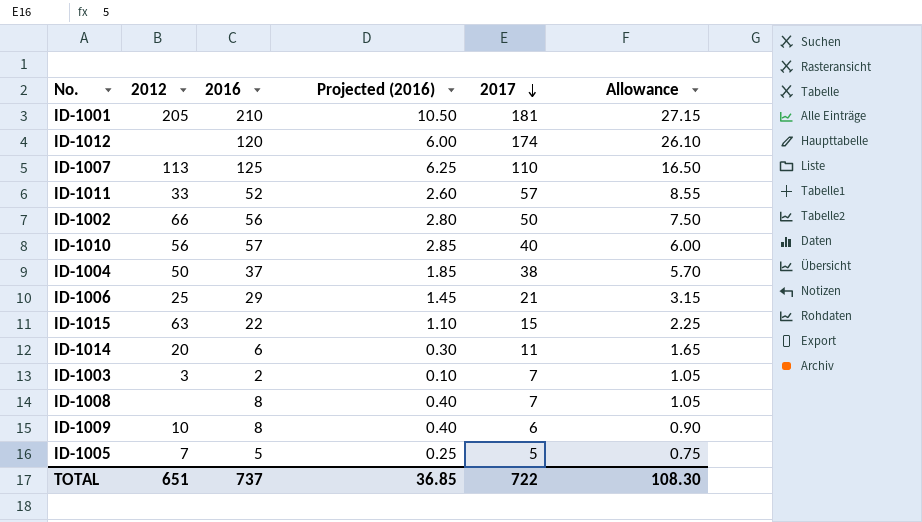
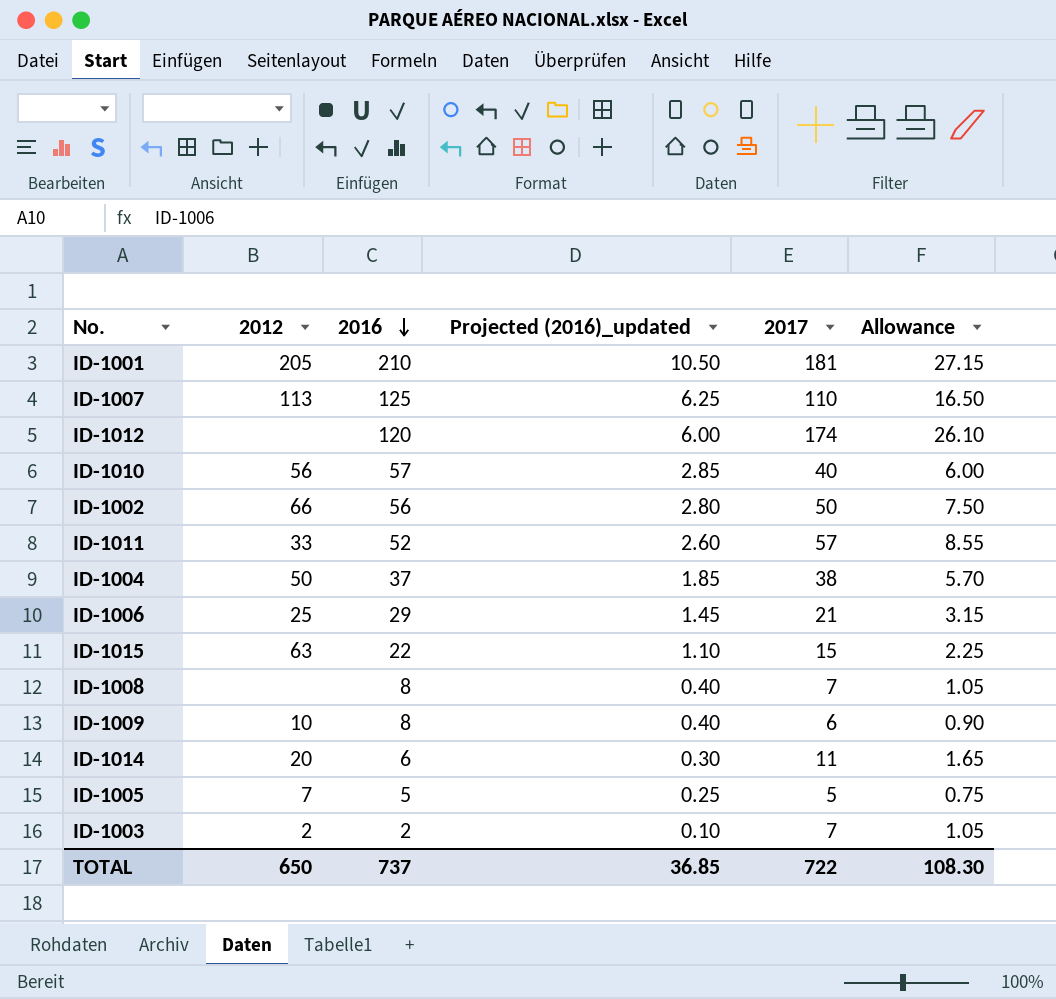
row order: 2017 descending -> 2016 descending
column name: Projected (2016) -> Projected (2016)_updated
ID-1003 | 2012: 3 -> 2
TOTAL | 2012: 651 -> 650

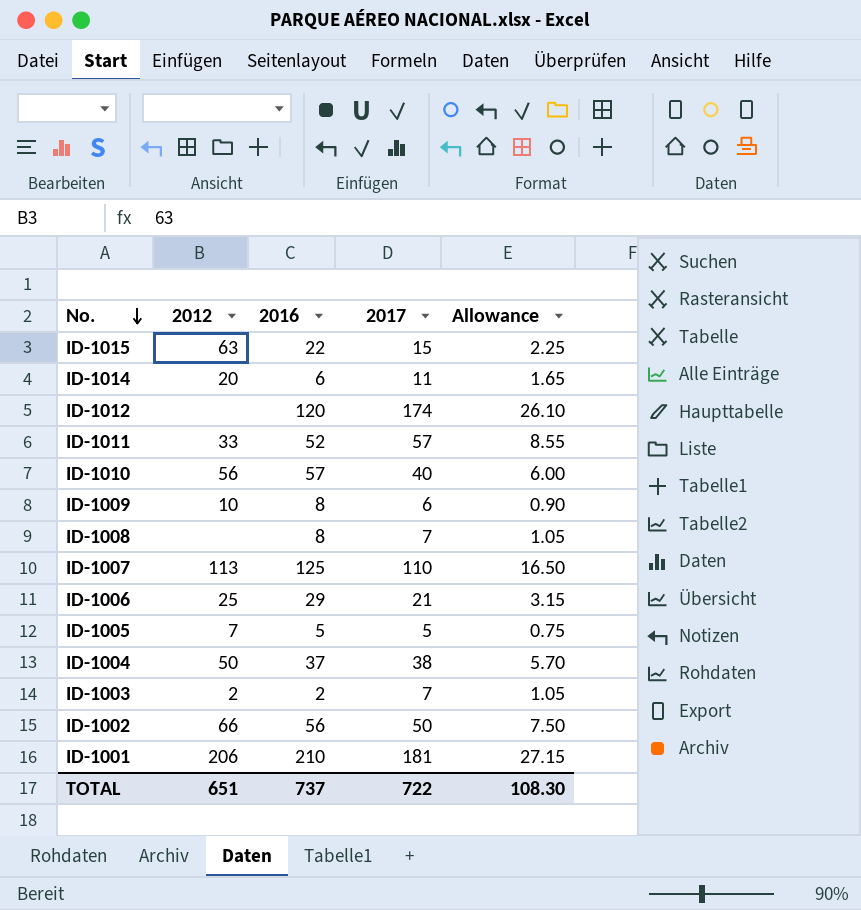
row order: 2016 descending -> No. descending
column Projected (2016)_updated | formula: [2016] * 0.05 -> none
ID-1001 | 2012: 205 -> 206
TOTAL | 2012: 650 -> 651

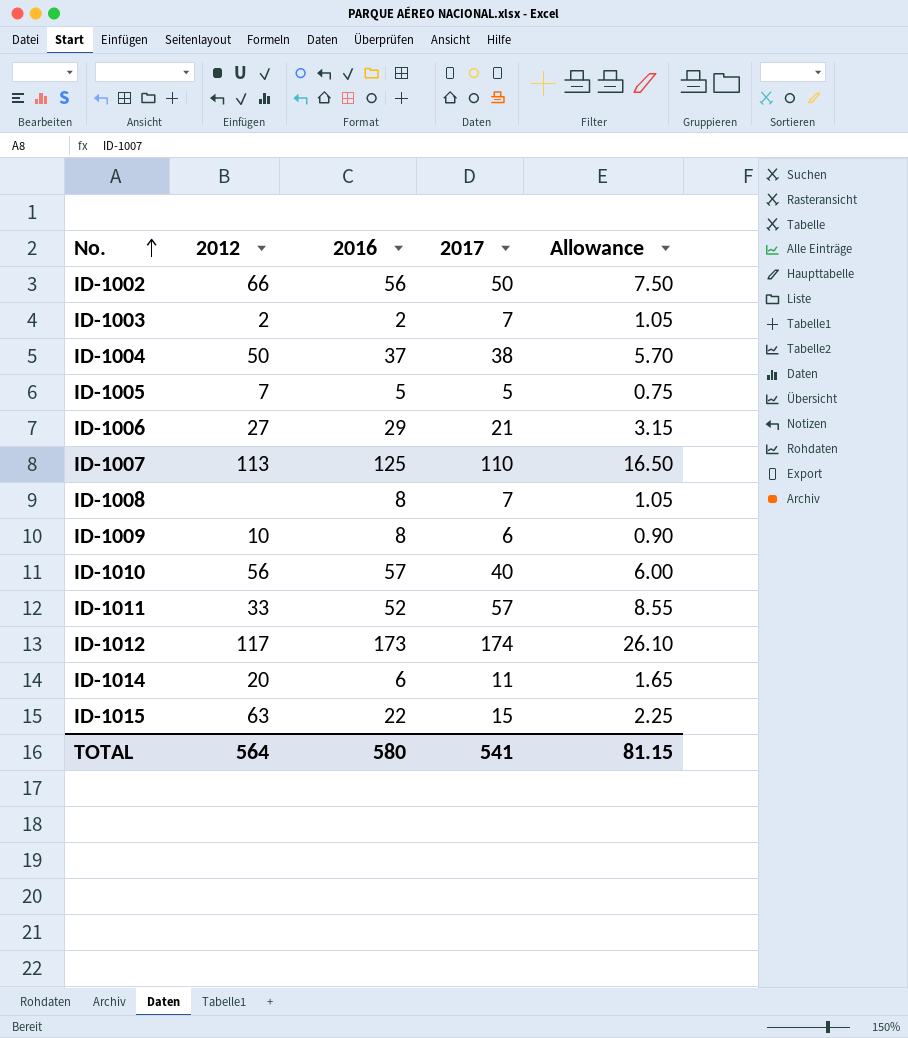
row order: No. descending -> No. ascending
row ID-1001: 206 | 210 | 181 | 27.15 -> none
ID-1006 | 2012: 25 -> 27
ID-1012 | 2012: none -> 117
ID-1012 | 2016: 120 -> 173
TOTAL | 2012: 651 -> 564
TOTAL | 2016: 737 -> 580
TOTAL | 2017: 722 -> 541
TOTAL | Allowance: 108.30 -> 81.15

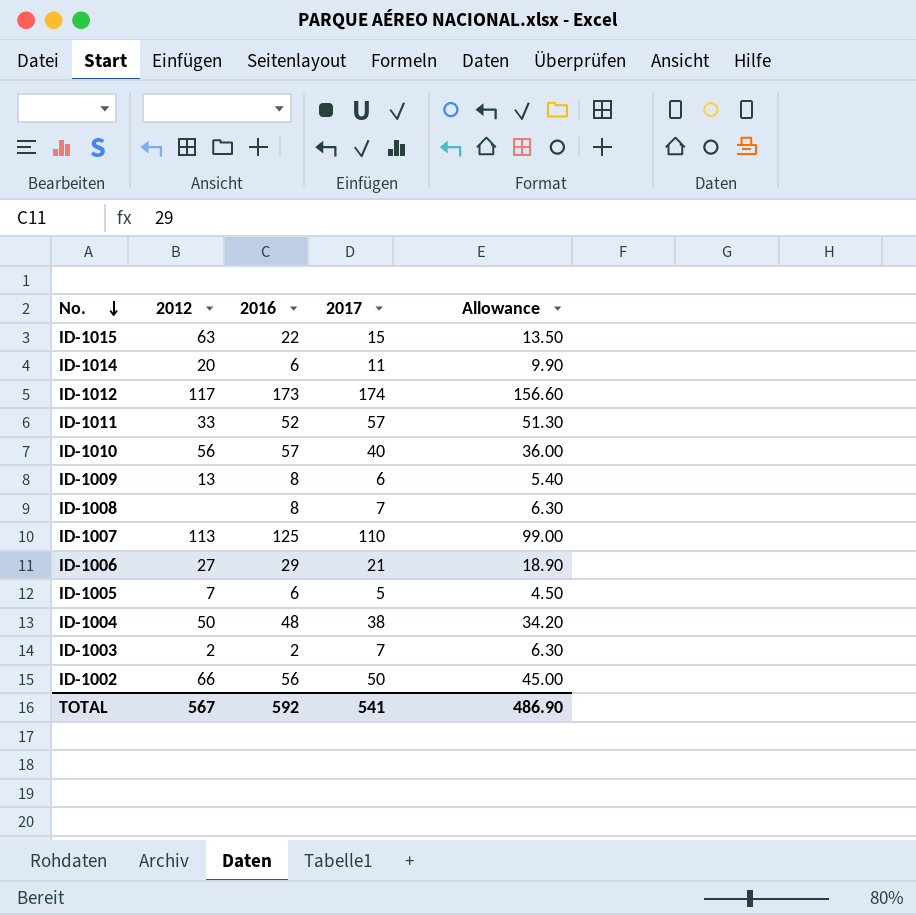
row order: No. ascending -> No. descending
column Allowance | formula: [2017] * 0.15 -> [2017] * 0.9
ID-1009 | 2012: 10 -> 13
ID-1005 | 2016: 5 -> 6
ID-1004 | 2016: 37 -> 48
TOTAL | 2012: 564 -> 567
TOTAL | 2016: 580 -> 592
TOTAL | Allowance: 81.15 -> 486.90

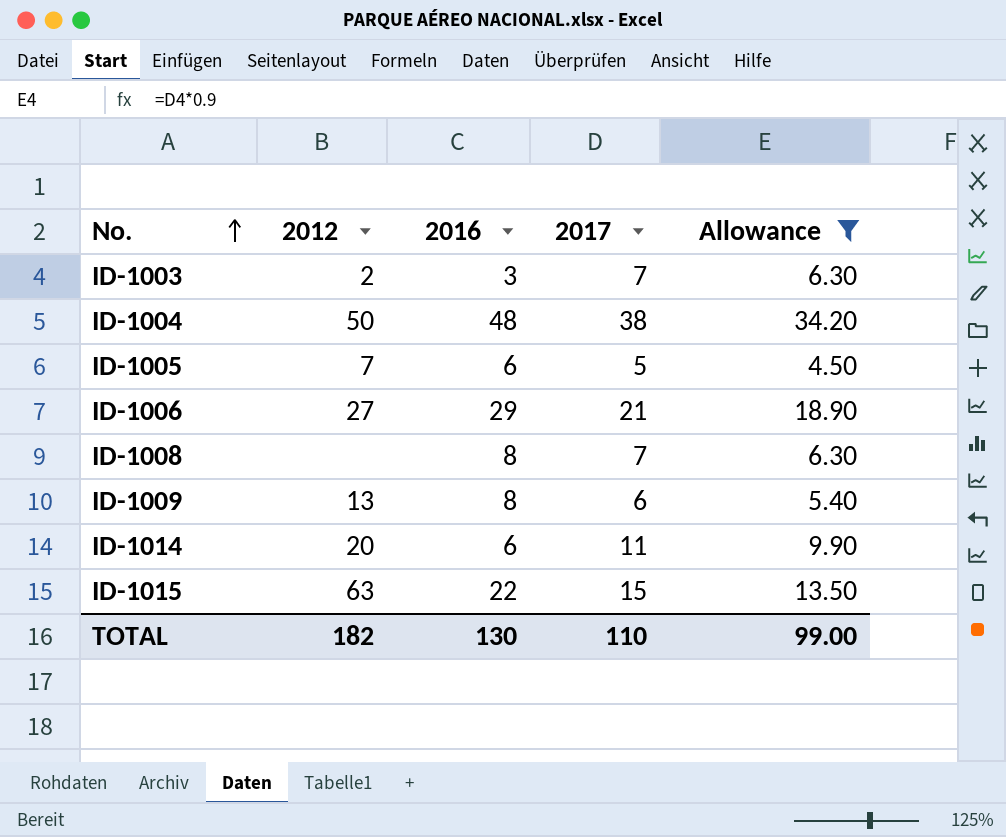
filter: none -> Allowance <= 34.20
row order: No. descending -> No. ascending
ID-1003 | 2016: 2 -> 3
TOTAL | 2012: 567 -> 182
TOTAL | 2016: 592 -> 130
TOTAL | 2017: 541 -> 110
TOTAL | Allowance: 486.90 -> 99.00

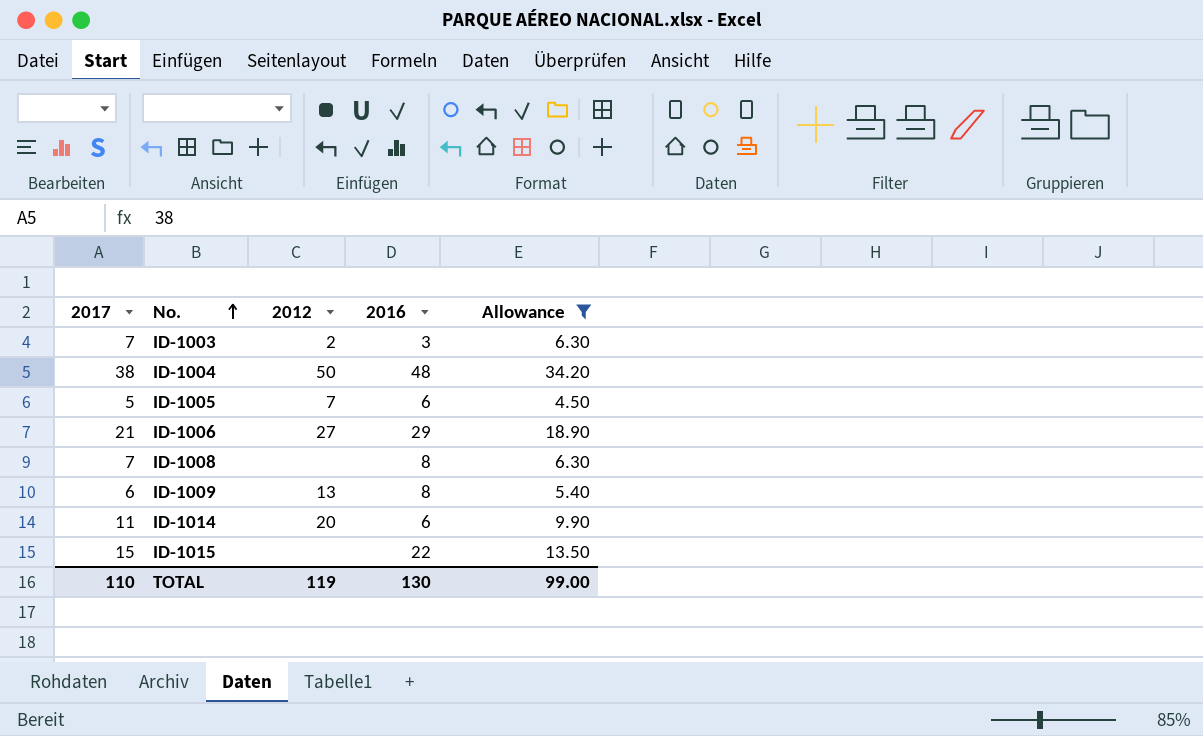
column 2017 | position: 4 -> 1
ID-1015 | 2012: 63 -> none
TOTAL | 2012: 182 -> 119

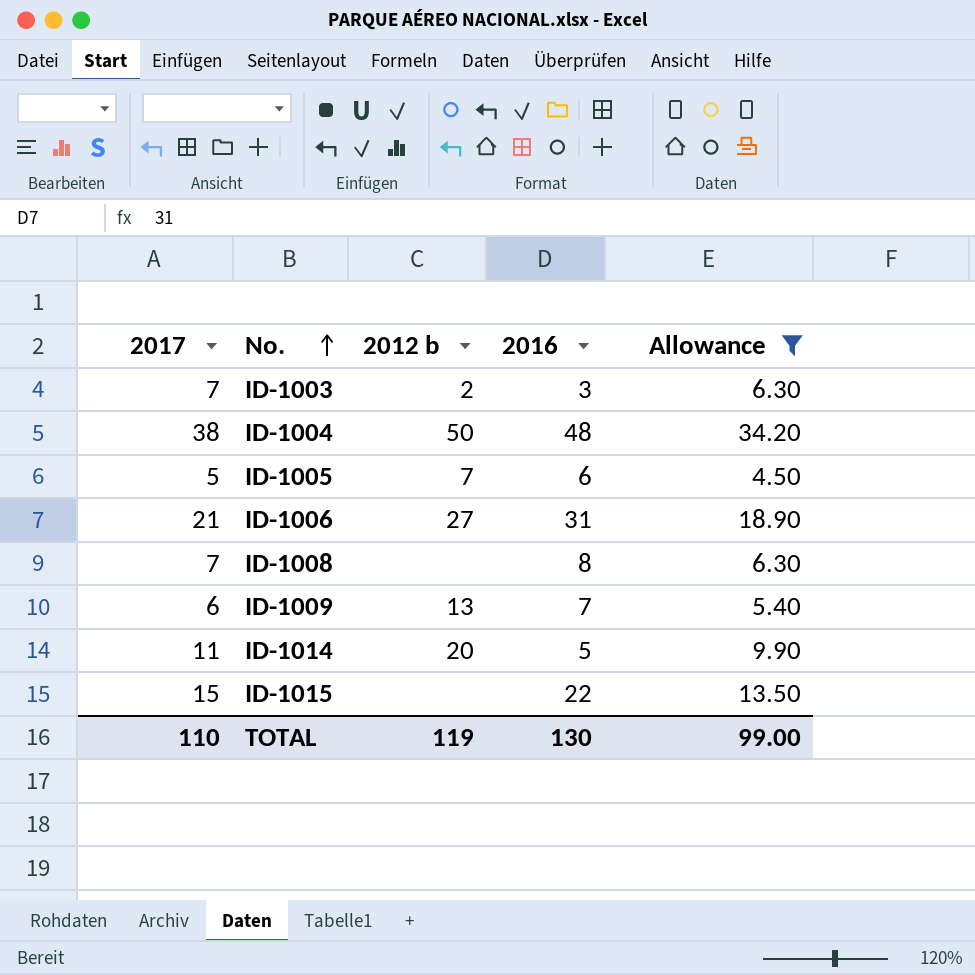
column name: 2012 -> 2012 b
ID-1006 | 2016: 29 -> 31
ID-1009 | 2016: 8 -> 7
ID-1014 | 2016: 6 -> 5

